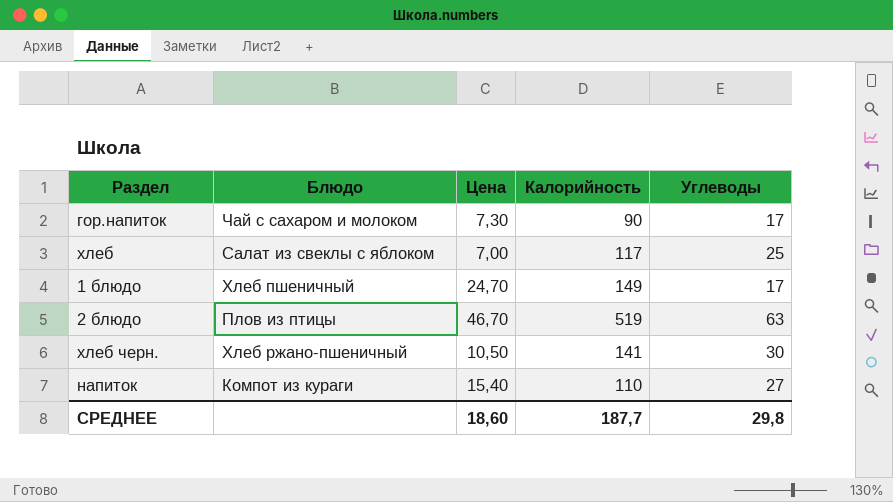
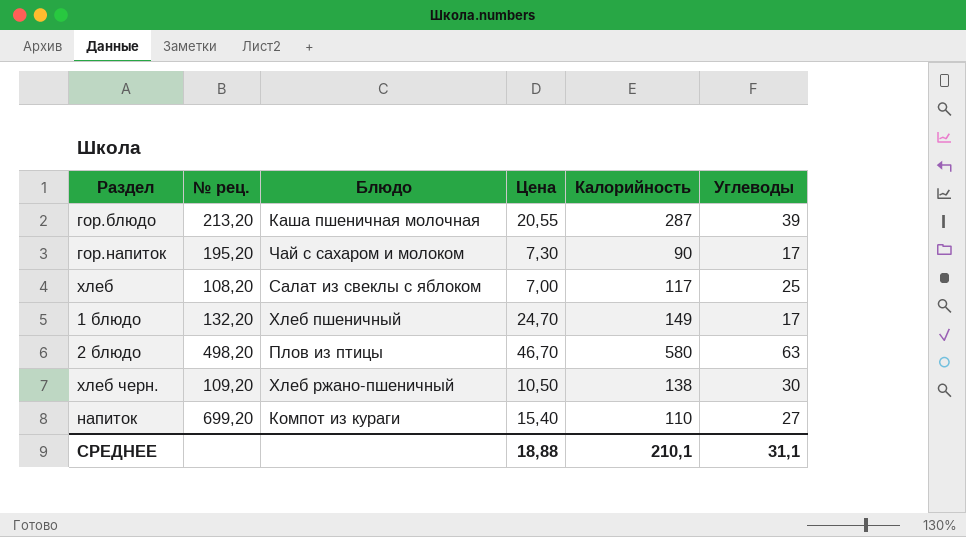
column № рец. | position: none -> 2
row гор.блюдо: none -> 213,20 | Каша пшеничная молочная | 20,55 | 287 | 39
2 блюдо | Калорийность: 519 -> 580
хлеб черн. | Калорийность: 141 -> 138
СРЕДНЕЕ | Цена: 18,60 -> 18,88
СРЕДНЕЕ | Калорийность: 187,7 -> 210,1
СРЕДНЕЕ | Углеводы: 29,8 -> 31,1

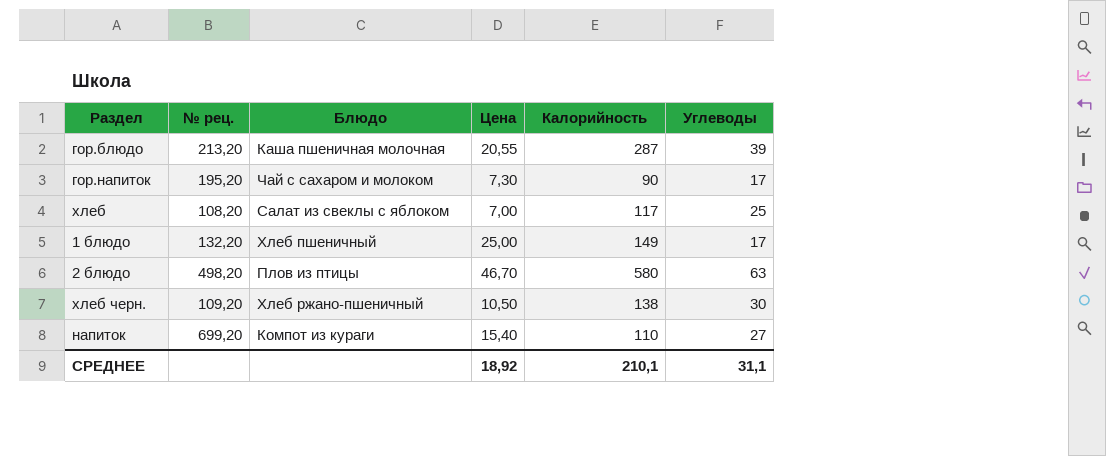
1 блюдо | Цена: 24,70 -> 25,00
СРЕДНЕЕ | Цена: 18,88 -> 18,92

